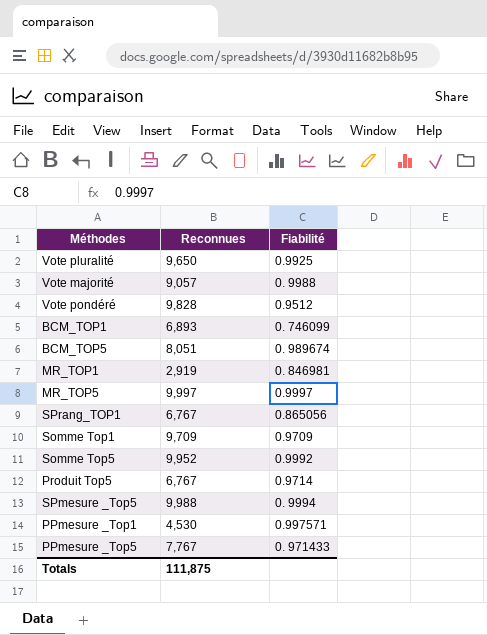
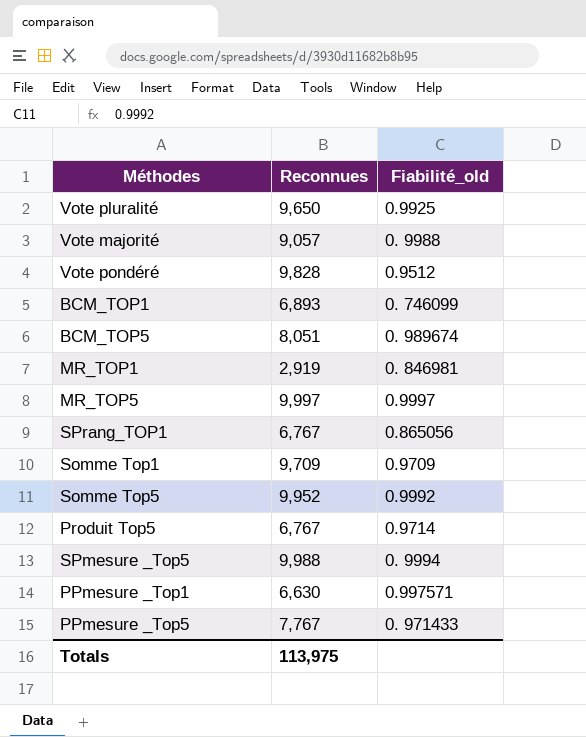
column name: Fiabilité -> Fiabilité_old
PPmesure _Top1 | Reconnues: 4,530 -> 6,630
Totals | Reconnues: 111,875 -> 113,975

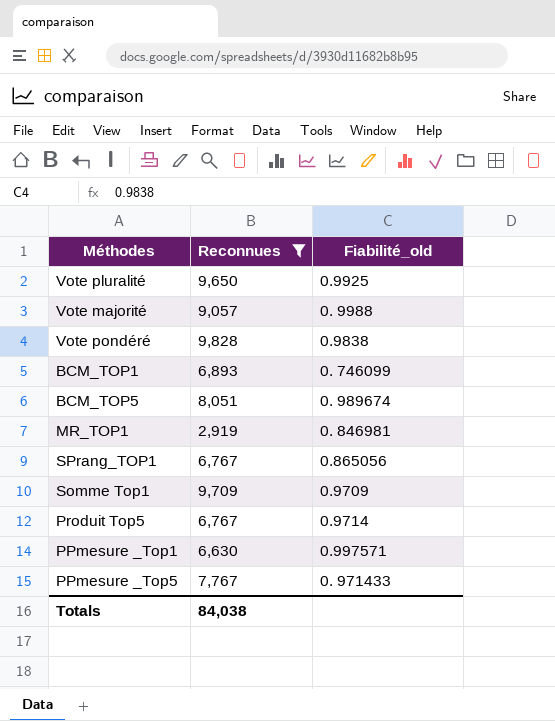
filter: none -> Reconnues <= 9,828
Vote pondéré | Fiabilité_old: 0.9512 -> 0.9838
Totals | Reconnues: 113,975 -> 84,038

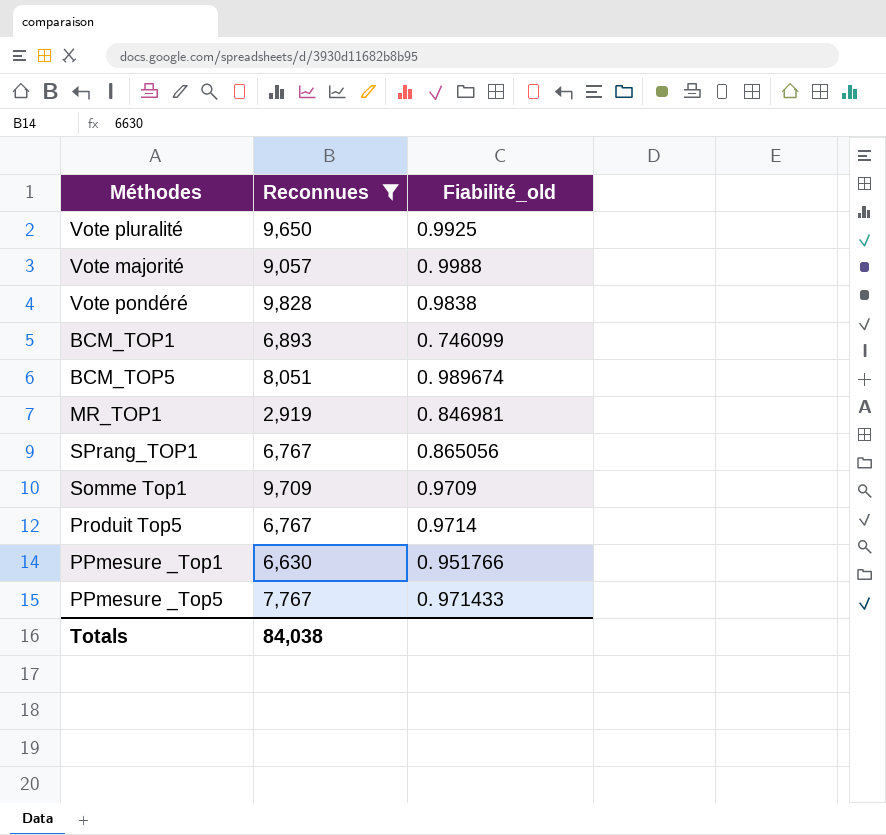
PPmesure _Top1 | Fiabilité_old: 0.997571 -> 0. 951766

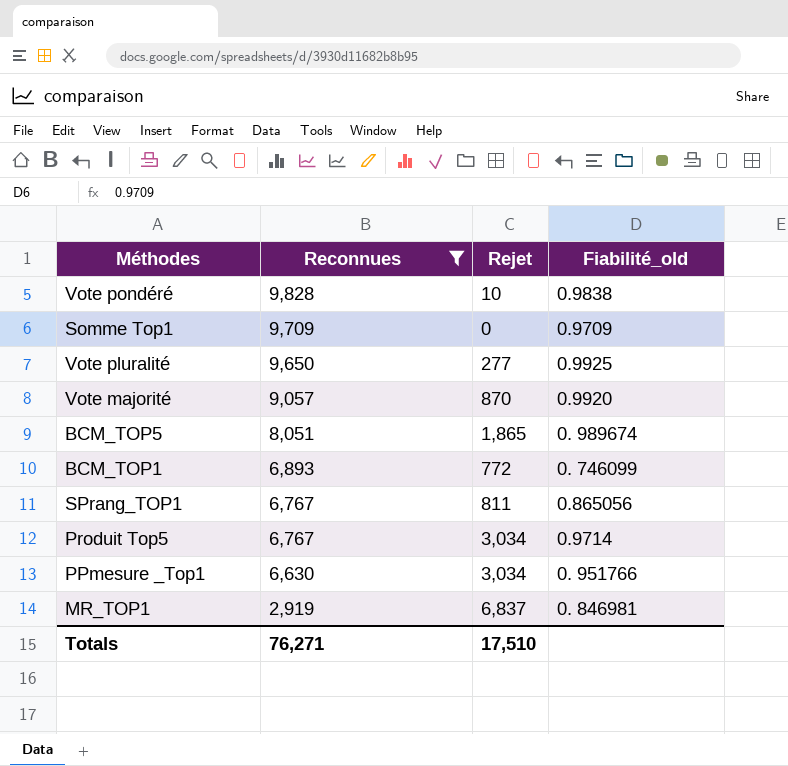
row order: none -> Reconnues descending
column Rejet | position: none -> 3
row PPmesure _Top5: 7,767 | 0. 971433 -> none
Vote majorité | Fiabilité_old: 0. 9988 -> 0.9920
Totals | Reconnues: 84,038 -> 76,271

